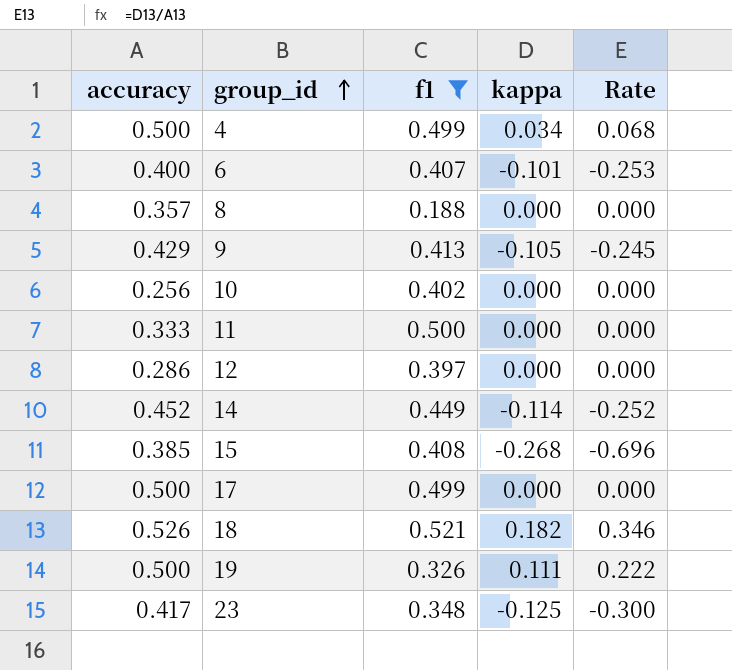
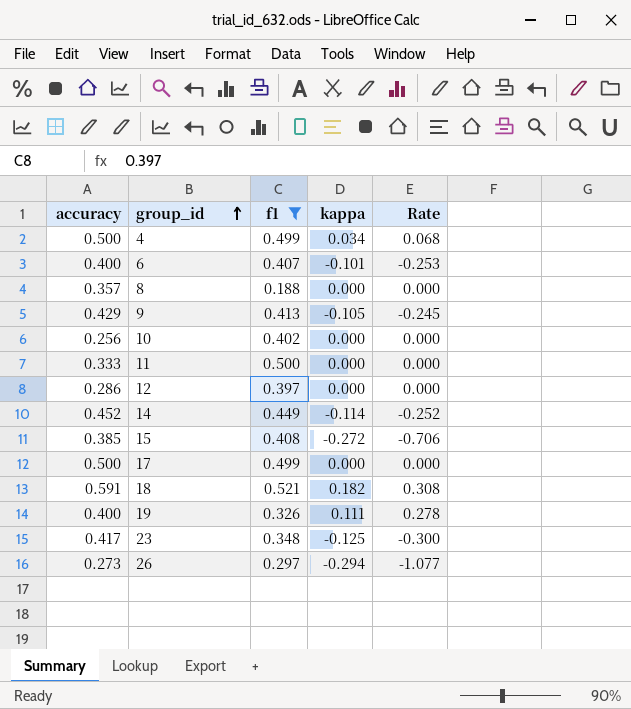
15 | kappa: -0.268 -> -0.272
15 | Rate: -0.696 -> -0.706
18 | accuracy: 0.526 -> 0.591
18 | Rate: 0.346 -> 0.308
19 | accuracy: 0.500 -> 0.400
19 | Rate: 0.222 -> 0.278
row 26: none -> 0.273 | 0.297 | -0.294 | -1.077

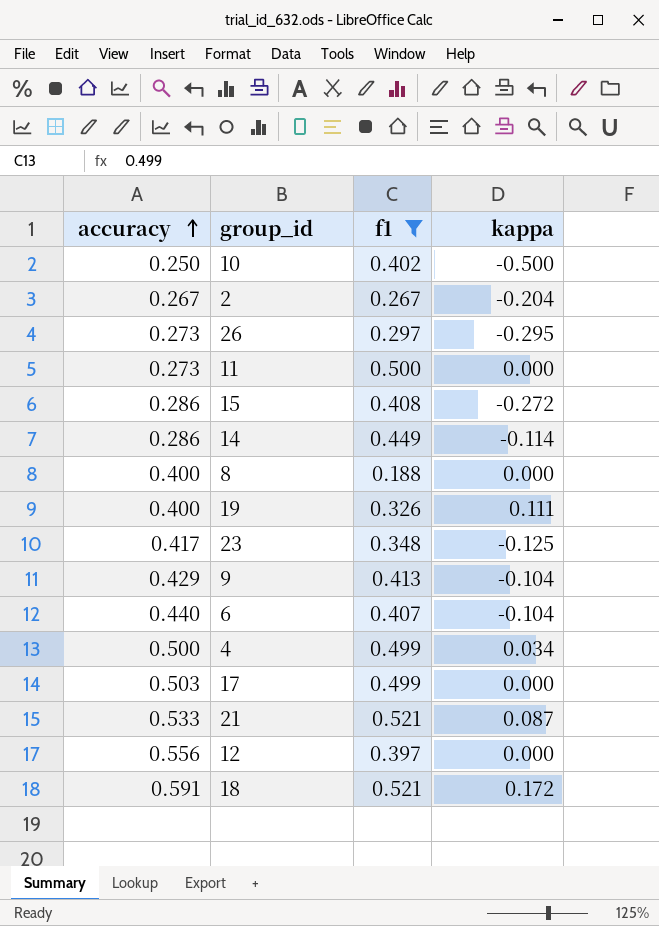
row order: group_id ascending -> accuracy ascending
column Rate | formula: [kappa] / [accuracy] -> none
10 | accuracy: 0.256 -> 0.250
10 | kappa: 0.000 -> -0.500
row 2: none -> 0.267 | 0.267 | -0.204
26 | kappa: -0.294 -> -0.295
11 | accuracy: 0.333 -> 0.273
15 | accuracy: 0.385 -> 0.286
14 | accuracy: 0.452 -> 0.286
8 | accuracy: 0.357 -> 0.400
9 | kappa: -0.105 -> -0.104
6 | accuracy: 0.400 -> 0.440
6 | kappa: -0.101 -> -0.104
17 | accuracy: 0.500 -> 0.503
row 21: none -> 0.533 | 0.521 | 0.087
12 | accuracy: 0.286 -> 0.556
18 | kappa: 0.182 -> 0.172

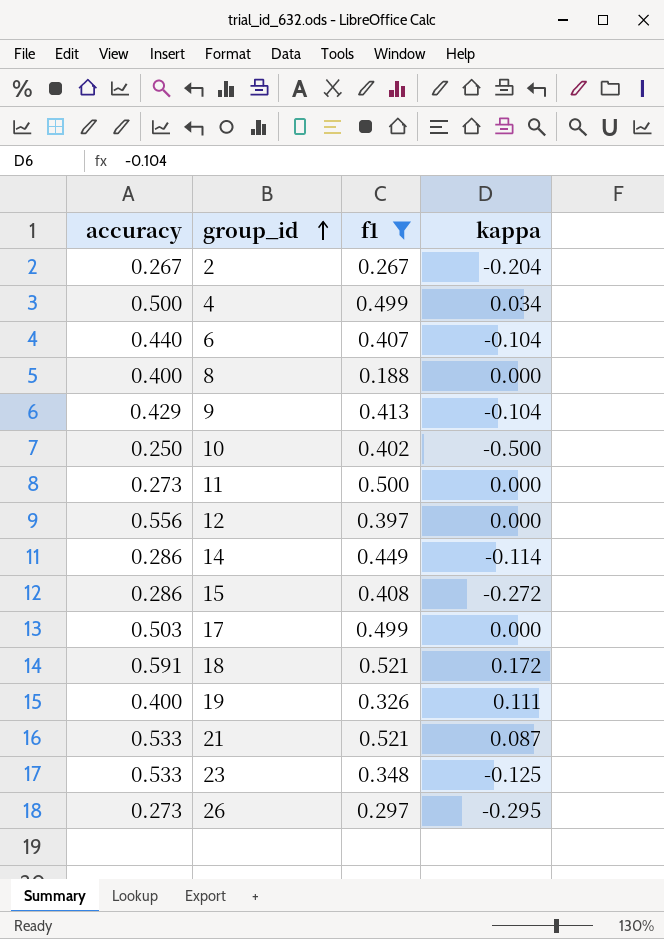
row order: accuracy ascending -> group_id ascending
23 | accuracy: 0.417 -> 0.533

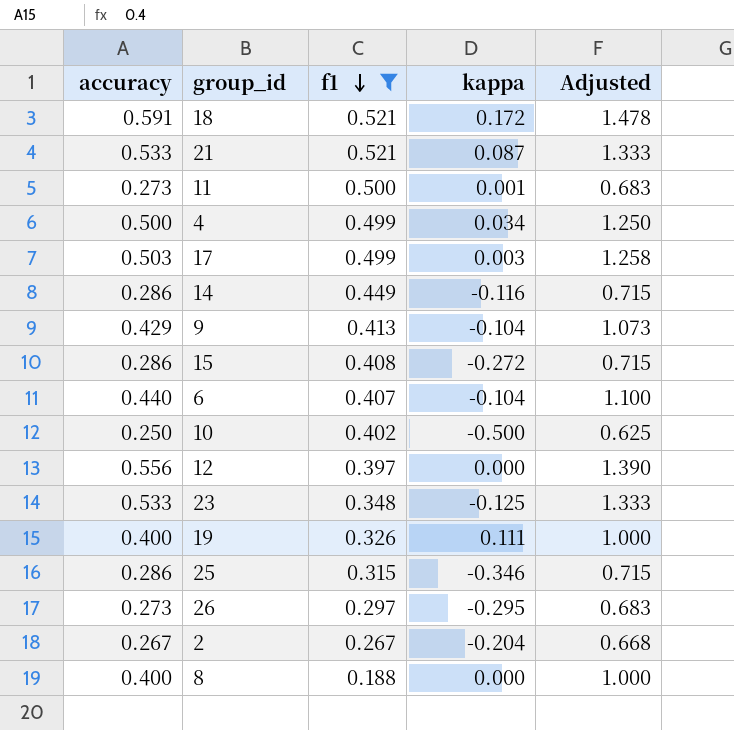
row order: group_id ascending -> f1 descending
column Adjusted | formula: none -> [accuracy] * 2.5
11 | kappa: 0.000 -> 0.001
17 | kappa: 0.000 -> 0.003
14 | kappa: -0.114 -> -0.116
row 25: none -> 0.286 | 0.315 | -0.346 | 0.715

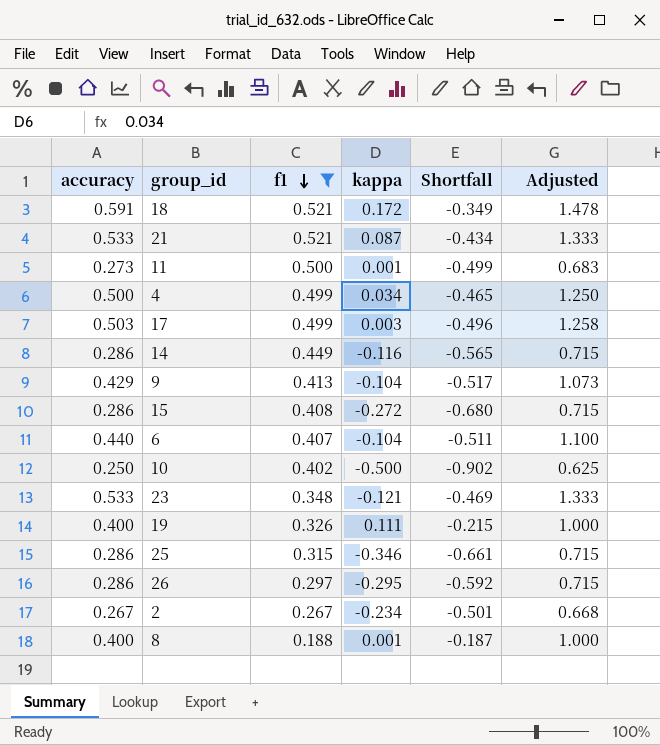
column Shortfall | formula: none -> [kappa] - [f1]
row 12: 0.556 | 0.397 | 0.000 | 1.390 -> none
23 | kappa: -0.125 -> -0.121
26 | accuracy: 0.273 -> 0.286
26 | Adjusted: 0.683 -> 0.715
2 | kappa: -0.204 -> -0.234
8 | kappa: 0.000 -> 0.001

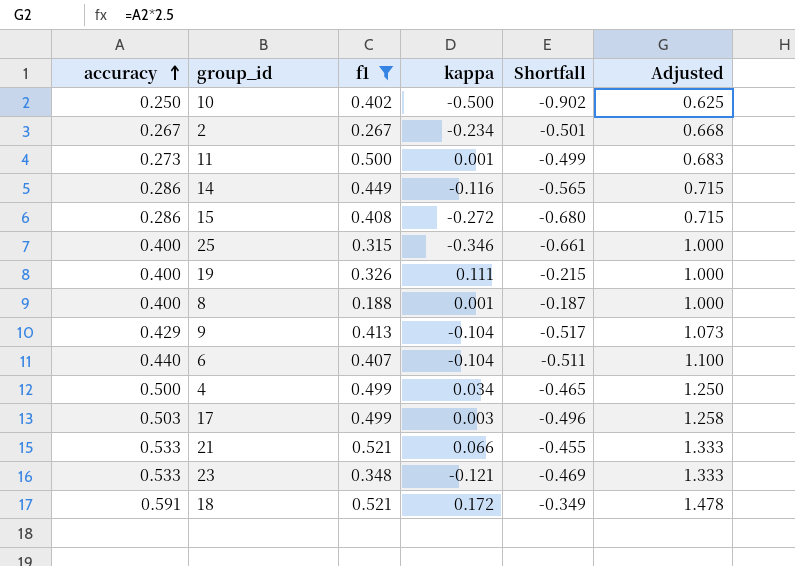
row order: f1 descending -> accuracy ascending
row 26: 0.286 | 0.297 | -0.295 | -0.592 | 0.715 -> none
25 | accuracy: 0.286 -> 0.400
25 | Adjusted: 0.715 -> 1.000
21 | kappa: 0.087 -> 0.066
21 | Shortfall: -0.434 -> -0.455

